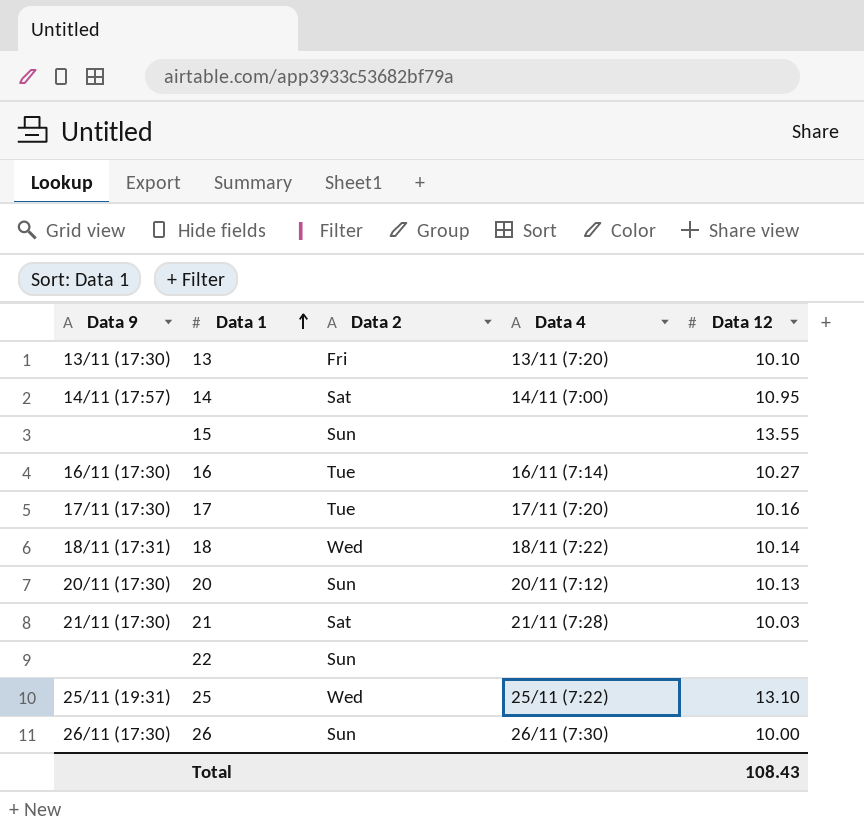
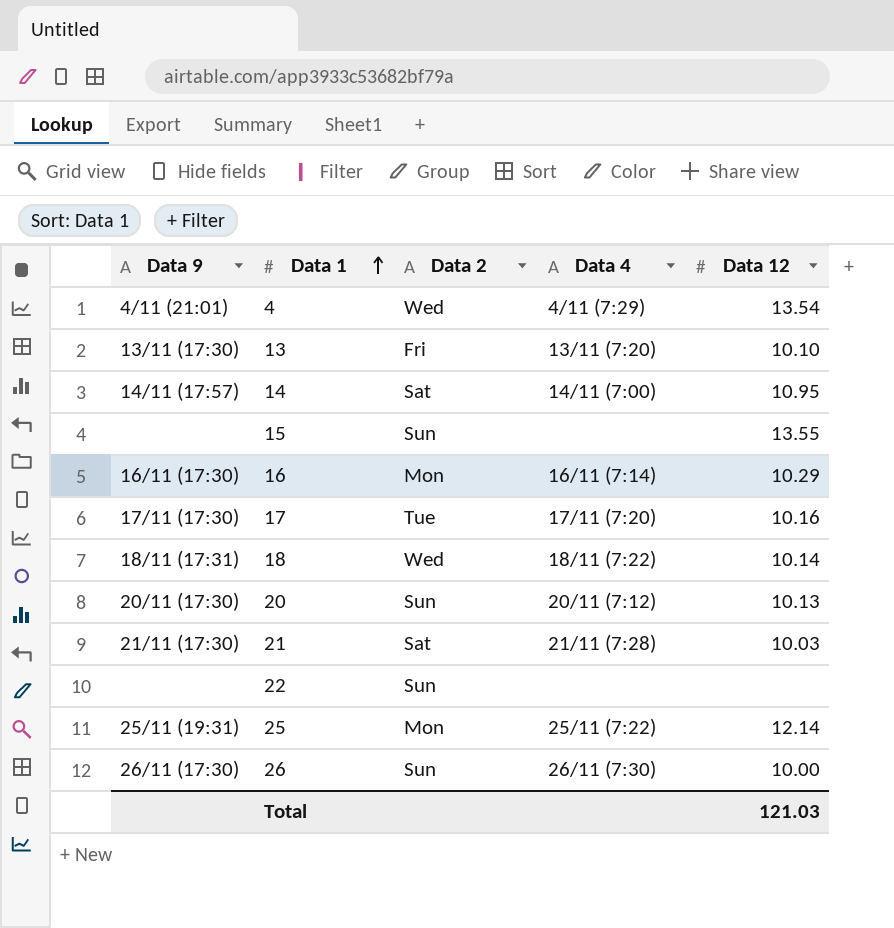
row 4: none -> 4/11 (21:01) | Wed | 4/11 (7:29) | 13.54
16 | Data 2: Tue -> Mon
16 | Data 12: 10.27 -> 10.29
25 | Data 2: Wed -> Mon
25 | Data 12: 13.10 -> 12.14
Total | Data 12: 108.43 -> 121.03

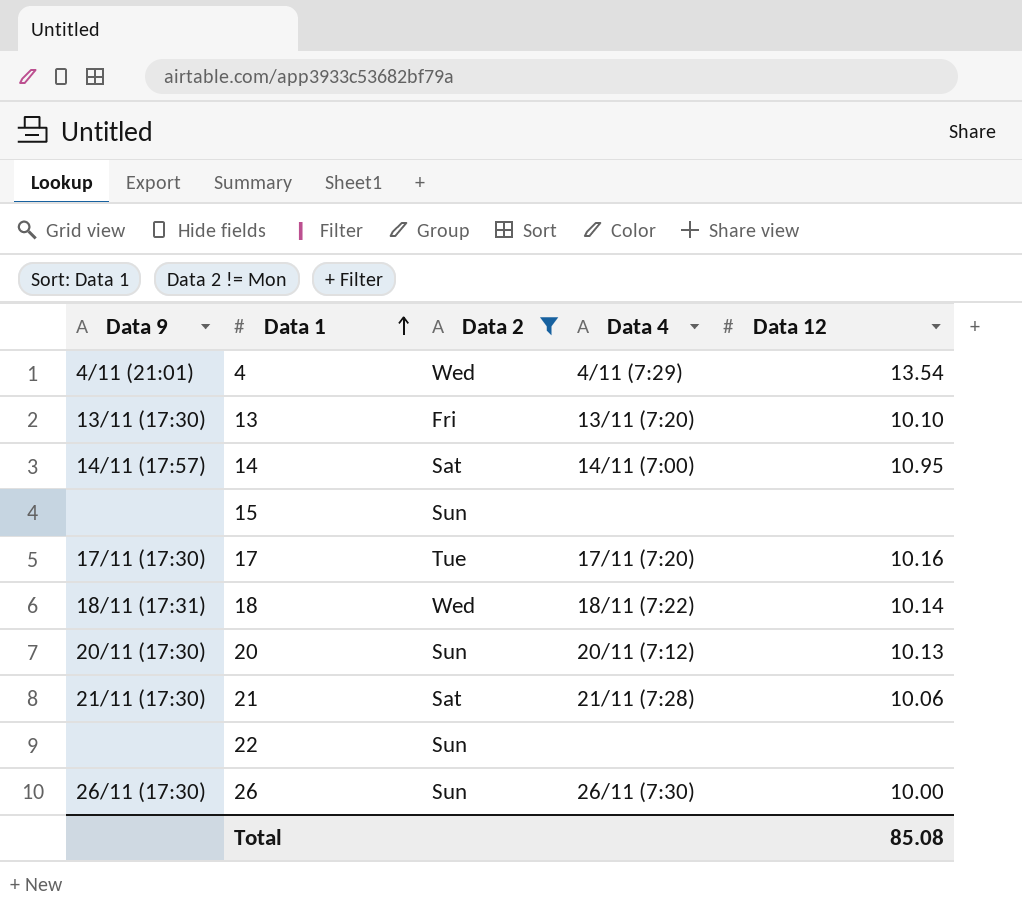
filter: none -> Data 2 != Mon
15 | Data 12: 13.55 -> none
21 | Data 12: 10.03 -> 10.06
Total | Data 12: 121.03 -> 85.08

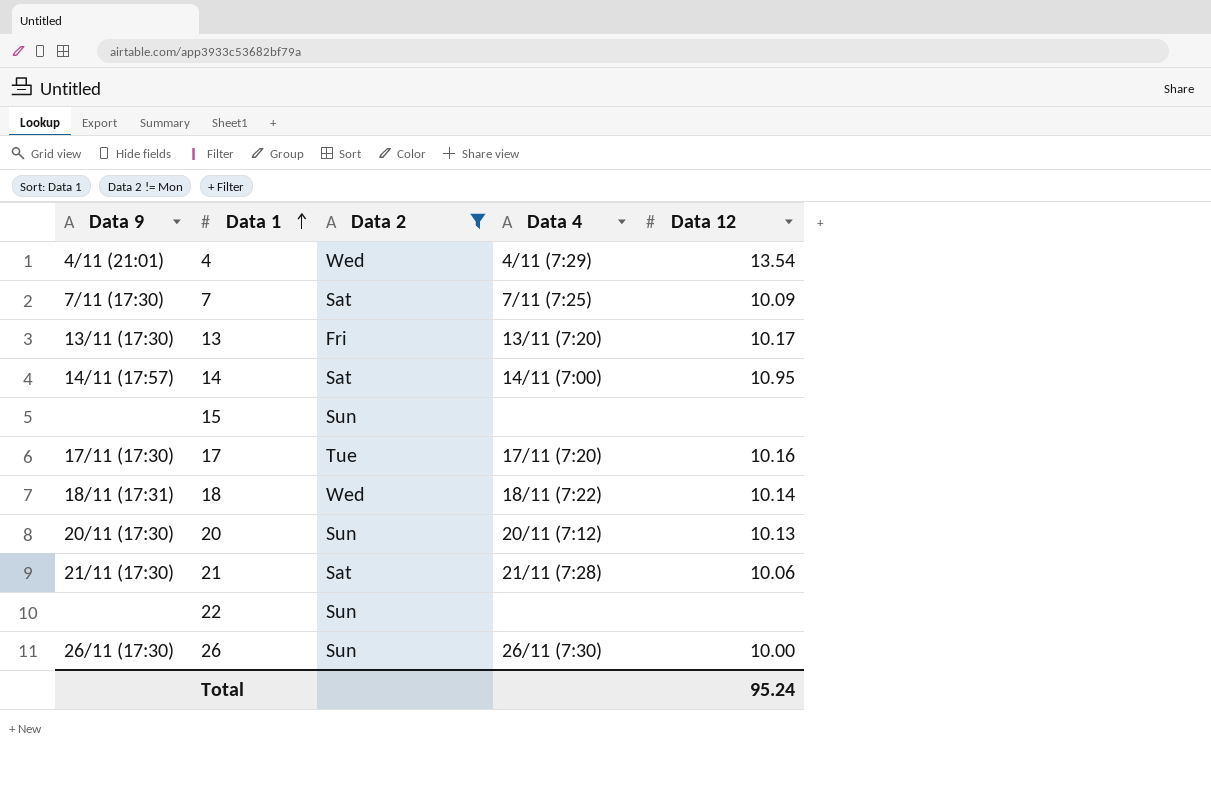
row 7: none -> 7/11 (17:30) | Sat | 7/11 (7:25) | 10.09
13 | Data 12: 10.10 -> 10.17
Total | Data 12: 85.08 -> 95.24

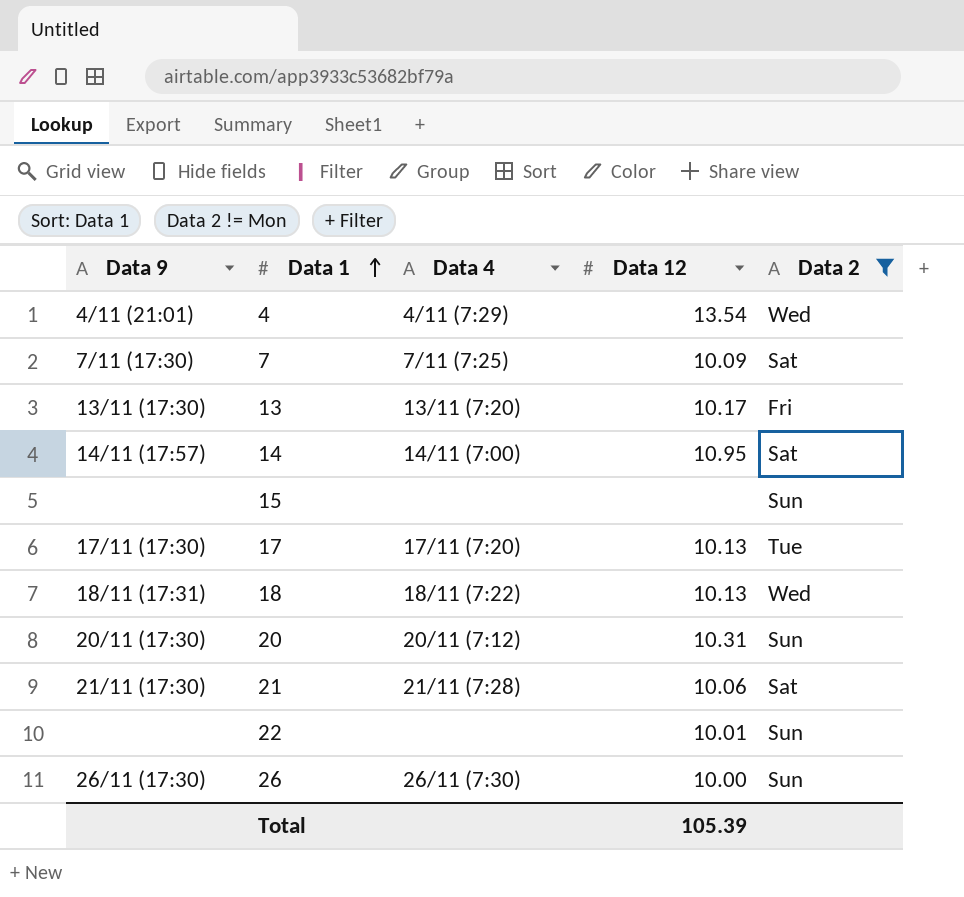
column Data 2 | position: 3 -> 5
17 | Data 12: 10.16 -> 10.13
18 | Data 12: 10.14 -> 10.13
20 | Data 12: 10.13 -> 10.31
22 | Data 12: none -> 10.01
Total | Data 12: 95.24 -> 105.39

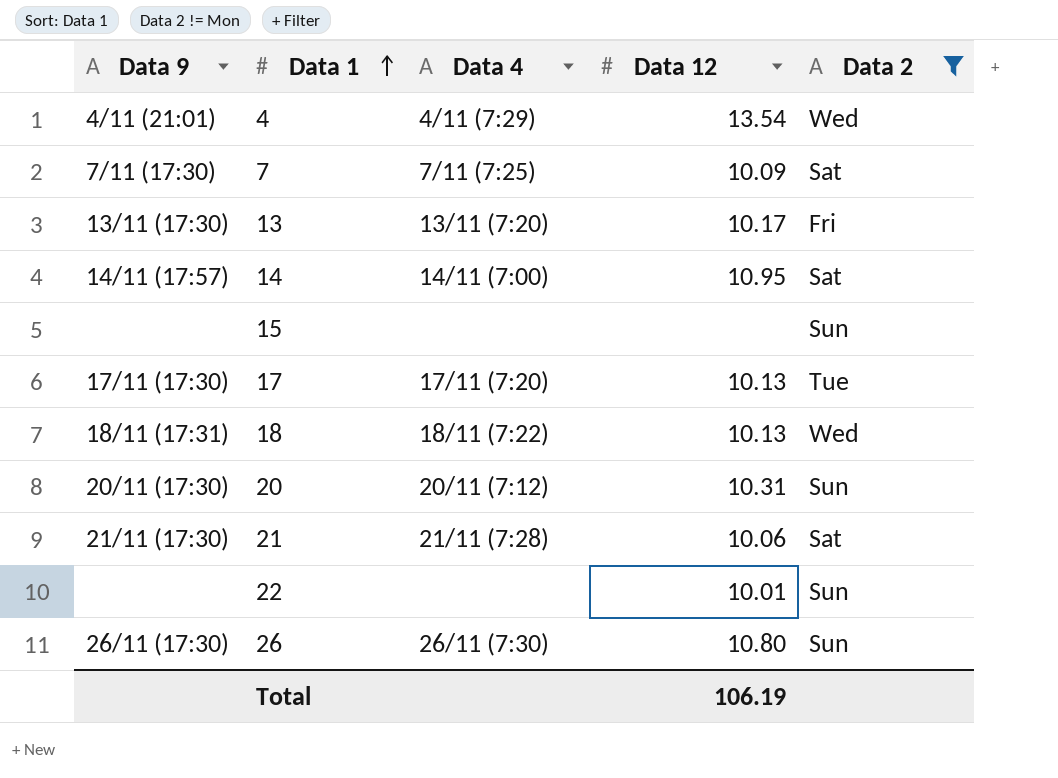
26 | Data 12: 10.00 -> 10.80
Total | Data 12: 105.39 -> 106.19

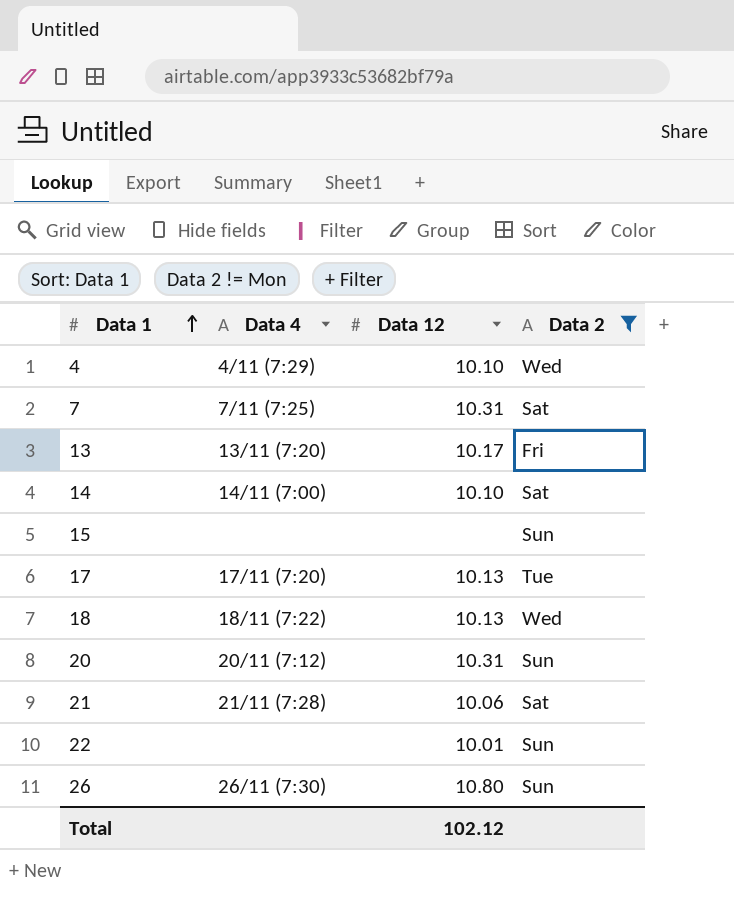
column Data 9 | position: 1 -> none
4 | Data 12: 13.54 -> 10.10
7 | Data 12: 10.09 -> 10.31
14 | Data 12: 10.95 -> 10.10
Total | Data 12: 106.19 -> 102.12

